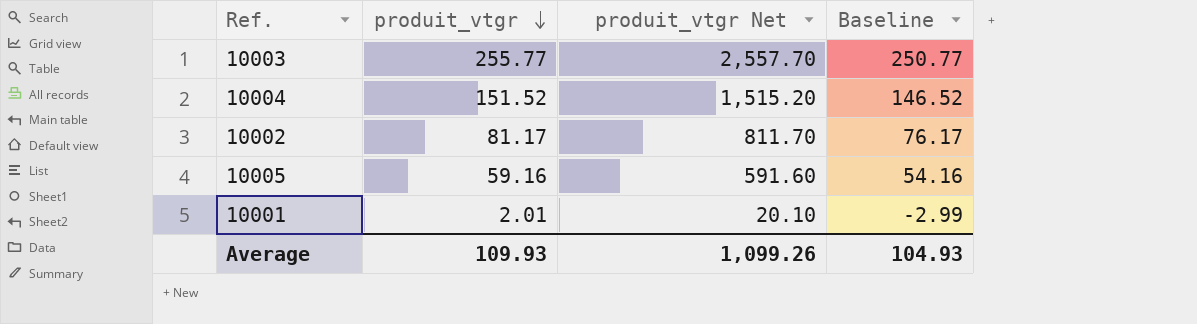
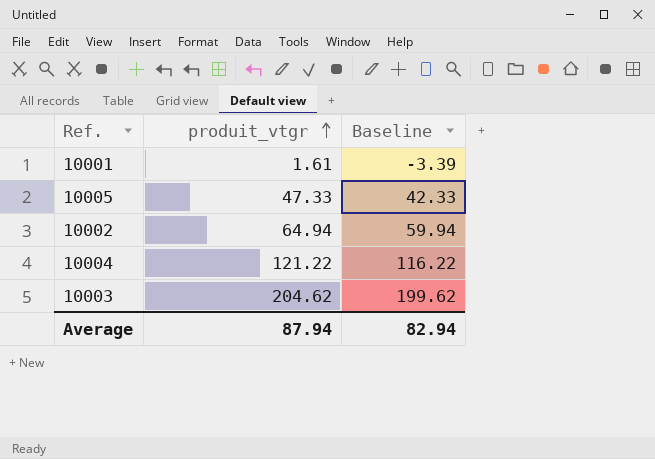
row order: produit_vtgr descending -> produit_vtgr ascending
column produit_vtgr Net | formula: [produit_vtgr] * 10 -> none
10001 | produit_vtgr: 2.01 -> 1.61
10001 | Baseline: -2.99 -> -3.39
10005 | produit_vtgr: 59.16 -> 47.33
10005 | Baseline: 54.16 -> 42.33
10002 | produit_vtgr: 81.17 -> 64.94
10002 | Baseline: 76.17 -> 59.94
10004 | produit_vtgr: 151.52 -> 121.22
10004 | Baseline: 146.52 -> 116.22
10003 | produit_vtgr: 255.77 -> 204.62
10003 | Baseline: 250.77 -> 199.62
Average | produit_vtgr: 109.93 -> 87.94
Average | Baseline: 104.93 -> 82.94

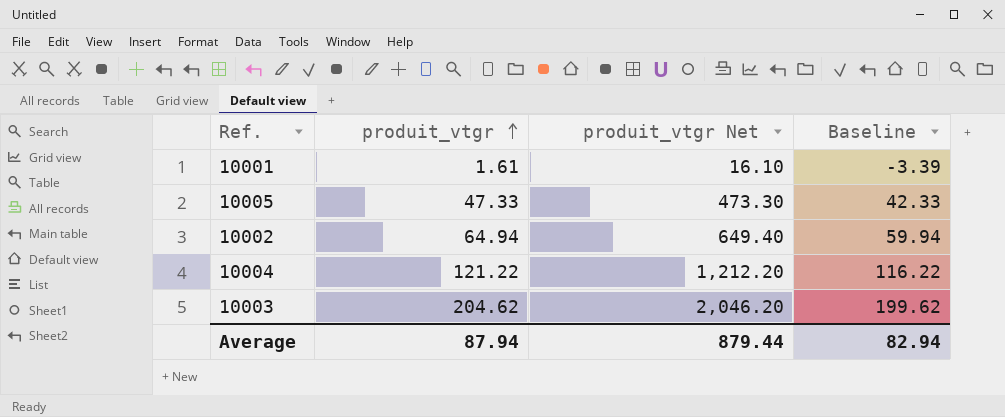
column produit_vtgr Net | formula: none -> [produit_vtgr] * 10

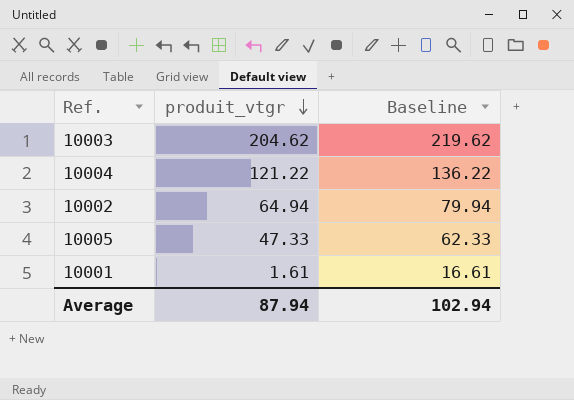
row order: produit_vtgr ascending -> produit_vtgr descending
column produit_vtgr Net | formula: [produit_vtgr] * 10 -> none
column Baseline | formula: [produit_vtgr] - 5 -> [produit_vtgr] + 15
Average | Baseline: 82.94 -> 102.94

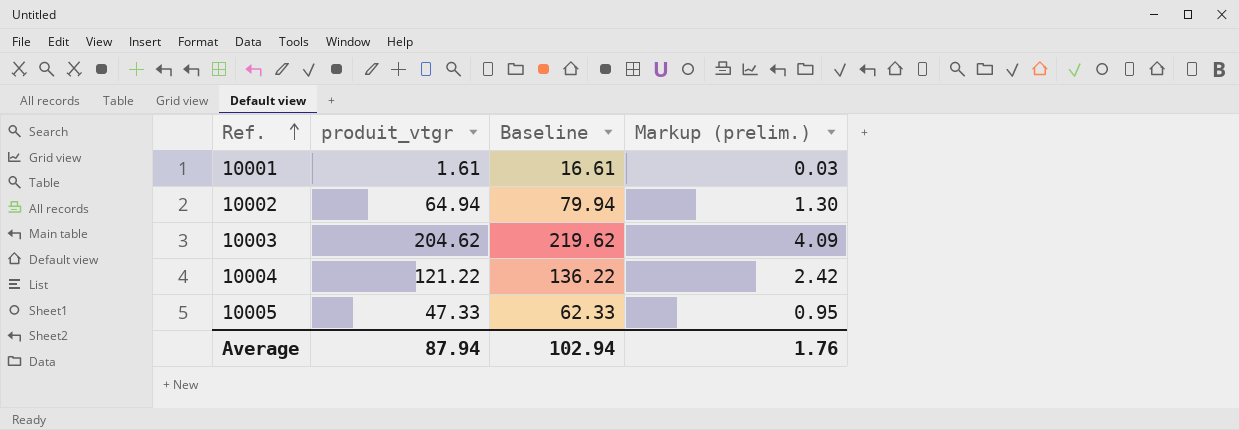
row order: produit_vtgr descending -> Ref. ascending
column Markup (prelim.) | formula: none -> [produit_vtgr] * 0.02

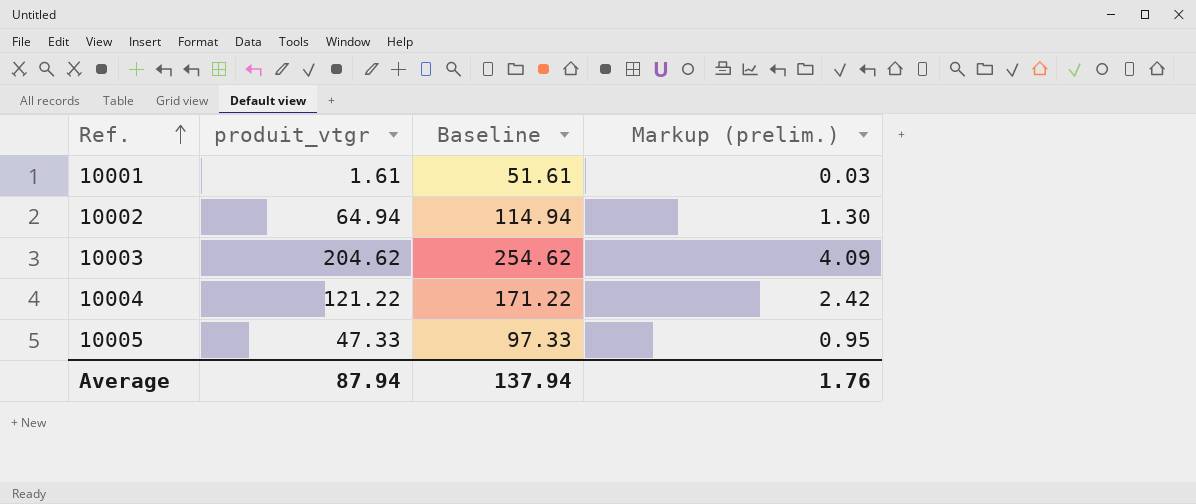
column Baseline | formula: [produit_vtgr] + 15 -> [produit_vtgr] + 50
Average | Baseline: 102.94 -> 137.94

